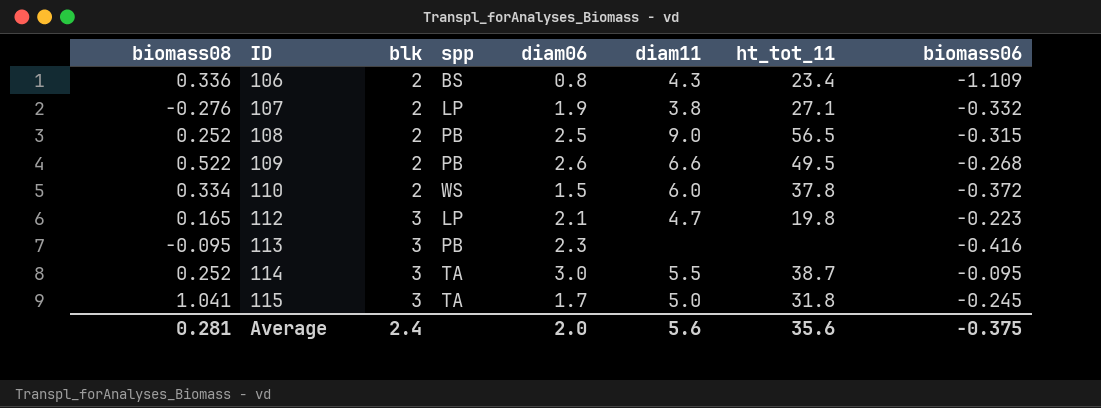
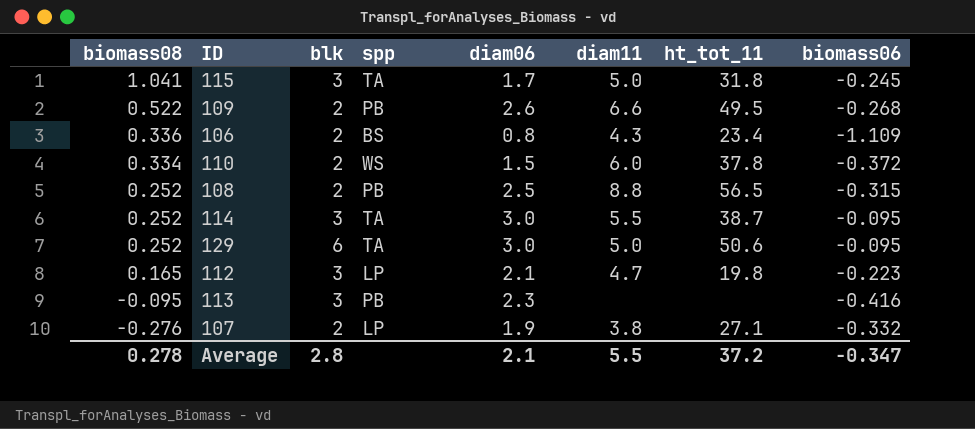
row order: ID ascending -> biomass08 descending
108 | diam11: 9.0 -> 8.8
row 129: none -> 0.252 | 6 | TA | 3.0 | 5.0 | 50.6 | -0.095
Average | biomass08: 0.281 -> 0.278
Average | blk: 2.4 -> 2.8
Average | diam06: 2.0 -> 2.1
Average | diam11: 5.6 -> 5.5
Average | ht_tot_11: 35.6 -> 37.2
Average | biomass06: -0.375 -> -0.347

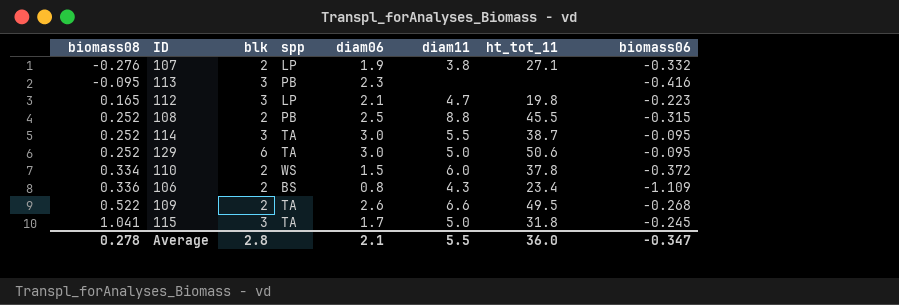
row order: biomass08 descending -> biomass08 ascending
108 | ht_tot_11: 56.5 -> 45.5
109 | spp: PB -> TA
Average | ht_tot_11: 37.2 -> 36.0

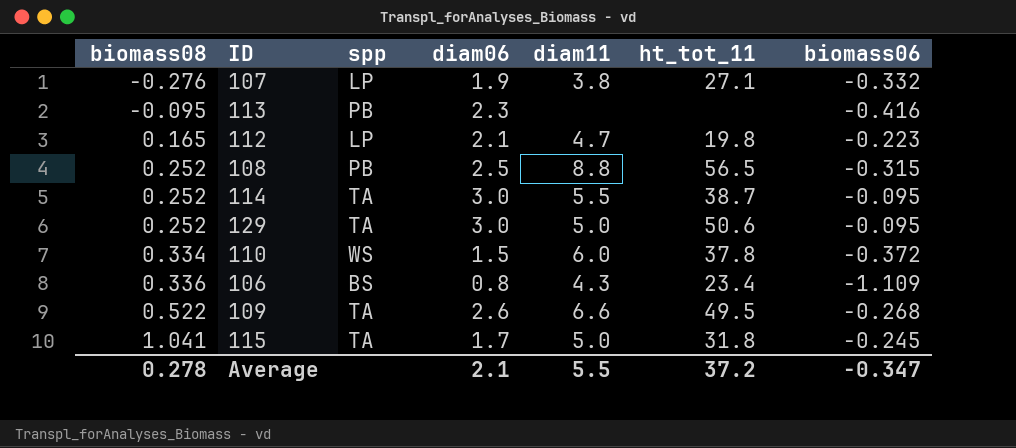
column blk | position: 3 -> none
108 | ht_tot_11: 45.5 -> 56.5
Average | ht_tot_11: 36.0 -> 37.2

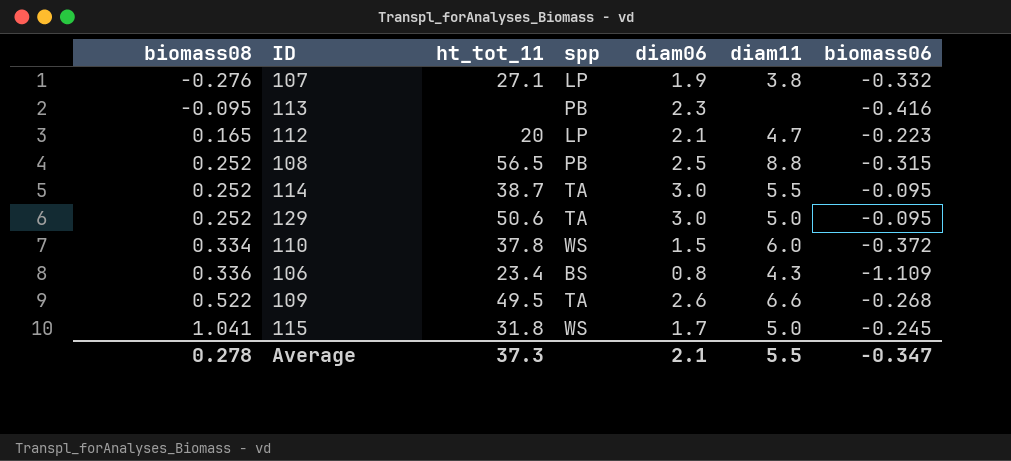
column ht_tot_11 | position: 6 -> 3
112 | ht_tot_11: 19.8 -> 20
115 | spp: TA -> WS
Average | ht_tot_11: 37.2 -> 37.3

